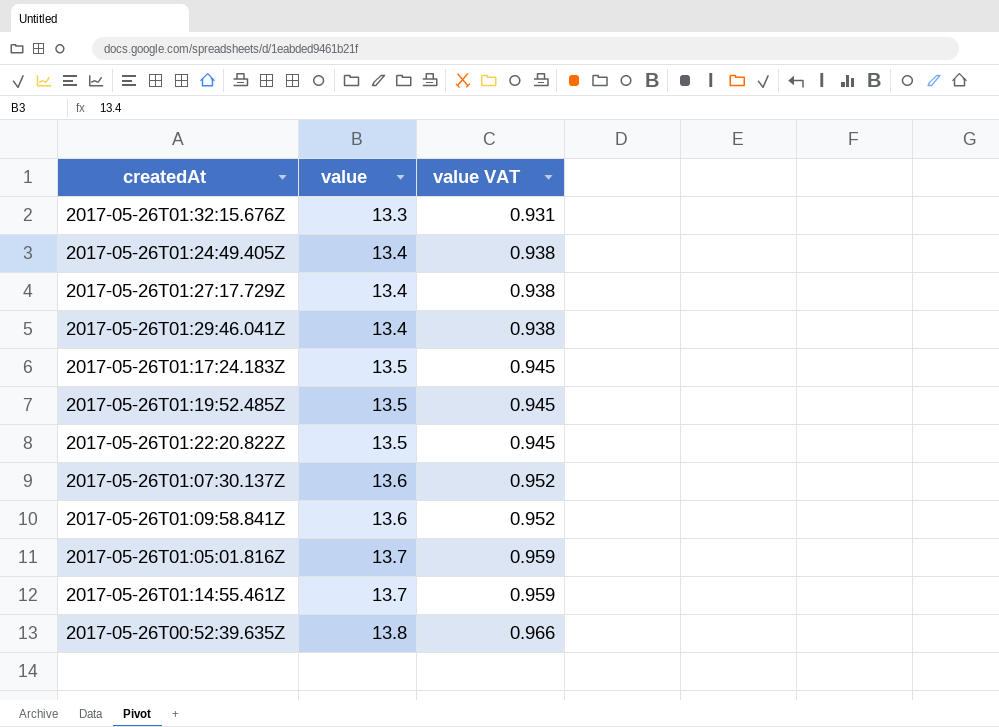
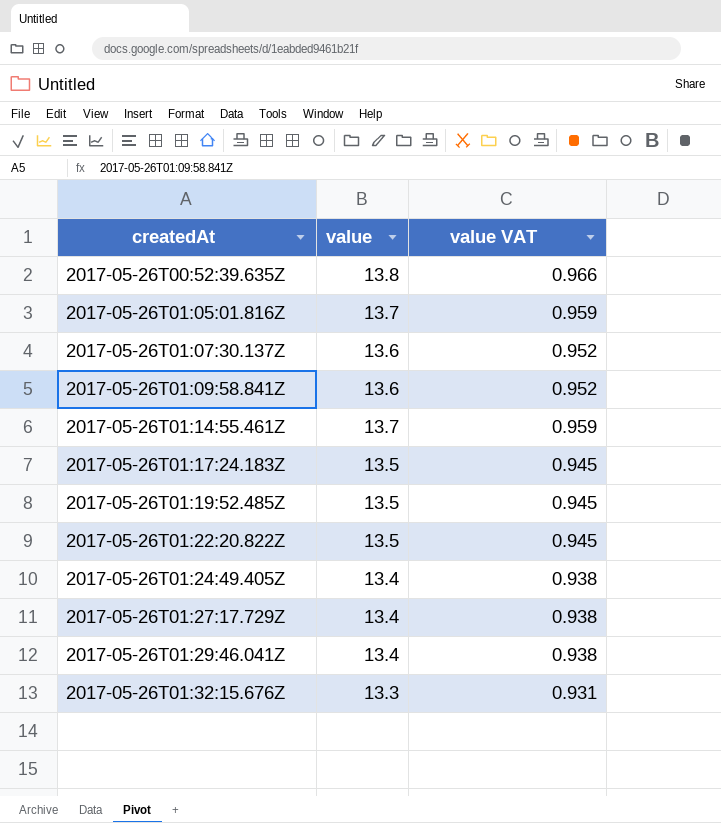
row order: value ascending -> createdAt ascending

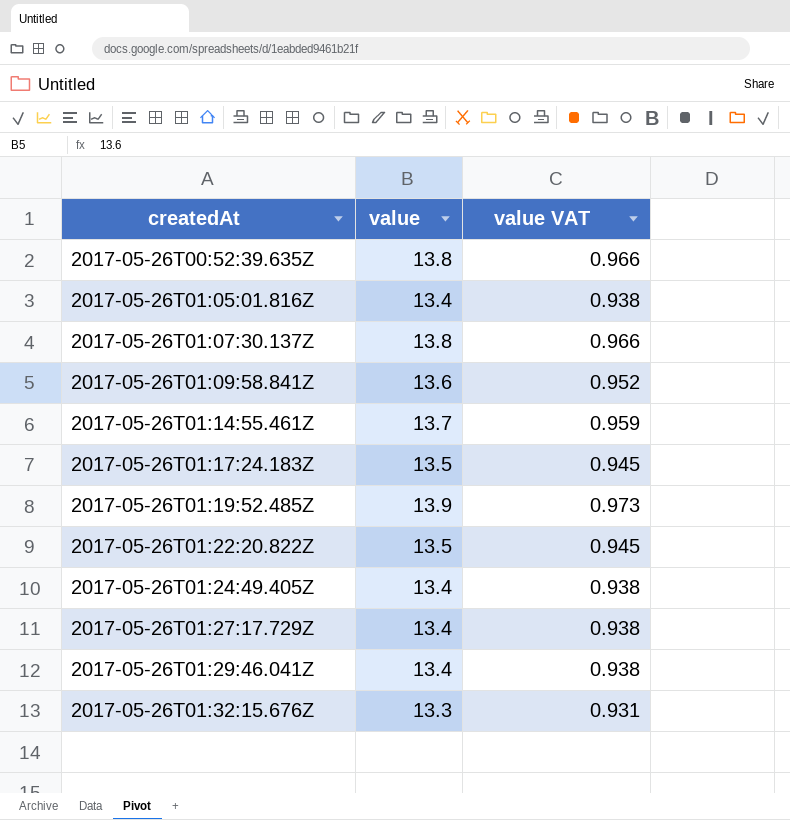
2017-05-26T01:05:01.816Z | value: 13.7 -> 13.4
2017-05-26T01:05:01.816Z | value VAT: 0.959 -> 0.938
2017-05-26T01:07:30.137Z | value: 13.6 -> 13.8
2017-05-26T01:07:30.137Z | value VAT: 0.952 -> 0.966
2017-05-26T01:19:52.485Z | value: 13.5 -> 13.9
2017-05-26T01:19:52.485Z | value VAT: 0.945 -> 0.973

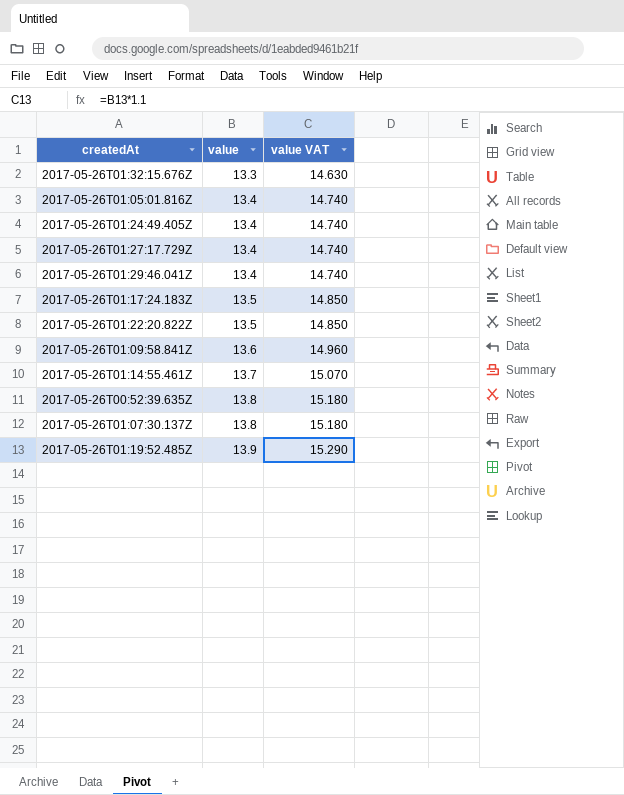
row order: createdAt ascending -> value ascending
column value VAT | formula: [value] * 0.07 -> [value] * 1.1

